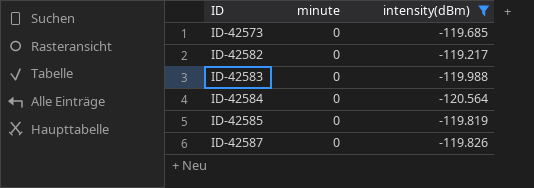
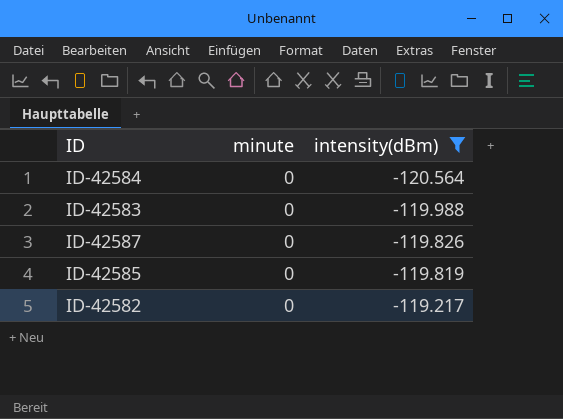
row order: ID ascending -> intensity(dBm) ascending
row ID-42573: 0 | -119.685 -> none

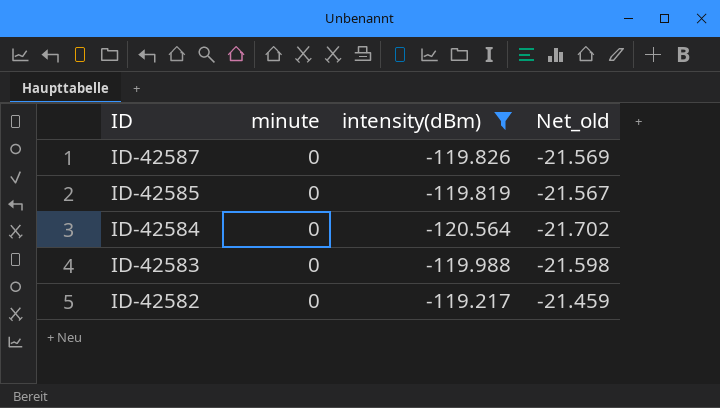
row order: intensity(dBm) ascending -> ID descending
column Net_old | formula: none -> [intensity(dBm)] * 0.18

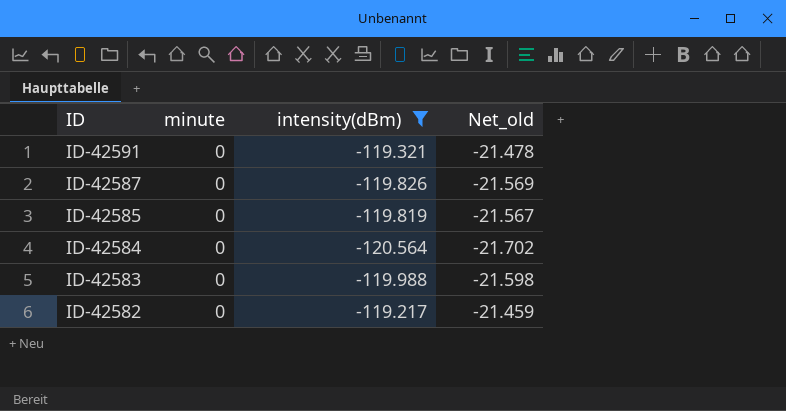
row ID-42591: none -> 0 | -119.321 | -21.478

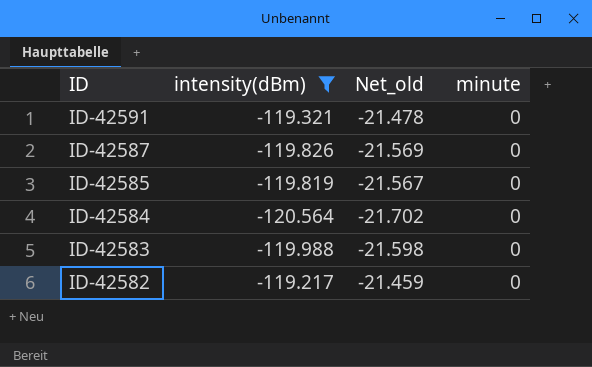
column minute | position: 2 -> 4

